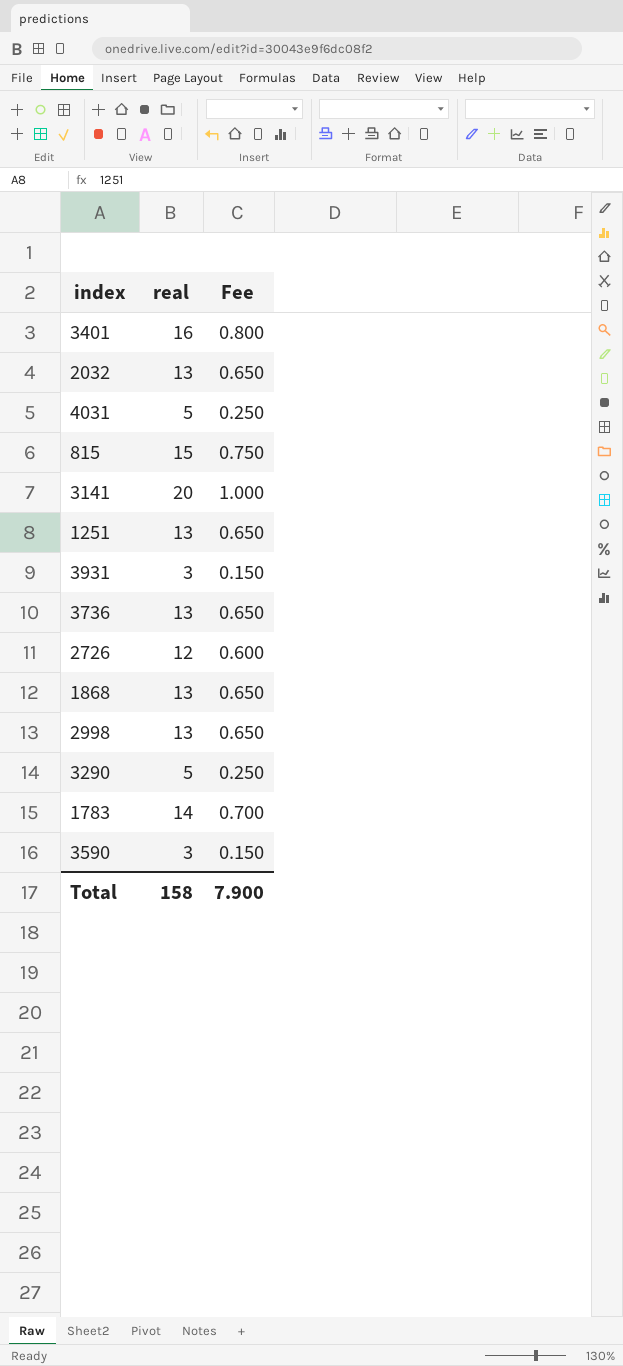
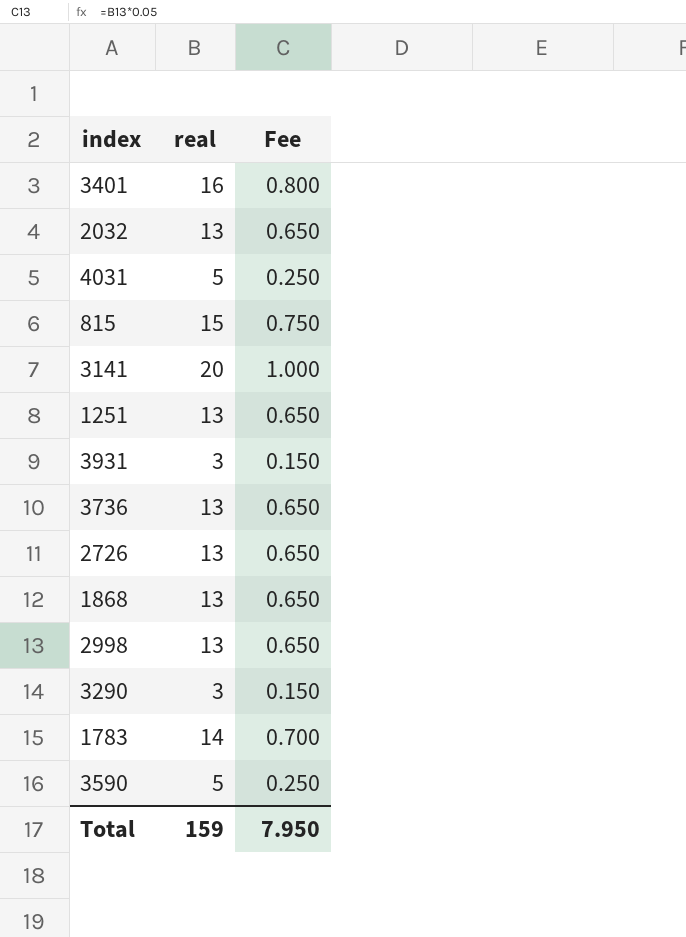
2726 | real: 12 -> 13
2726 | Fee: 0.600 -> 0.650
3290 | real: 5 -> 3
3290 | Fee: 0.250 -> 0.150
3590 | real: 3 -> 5
3590 | Fee: 0.150 -> 0.250
Total | real: 158 -> 159
Total | Fee: 7.900 -> 7.950

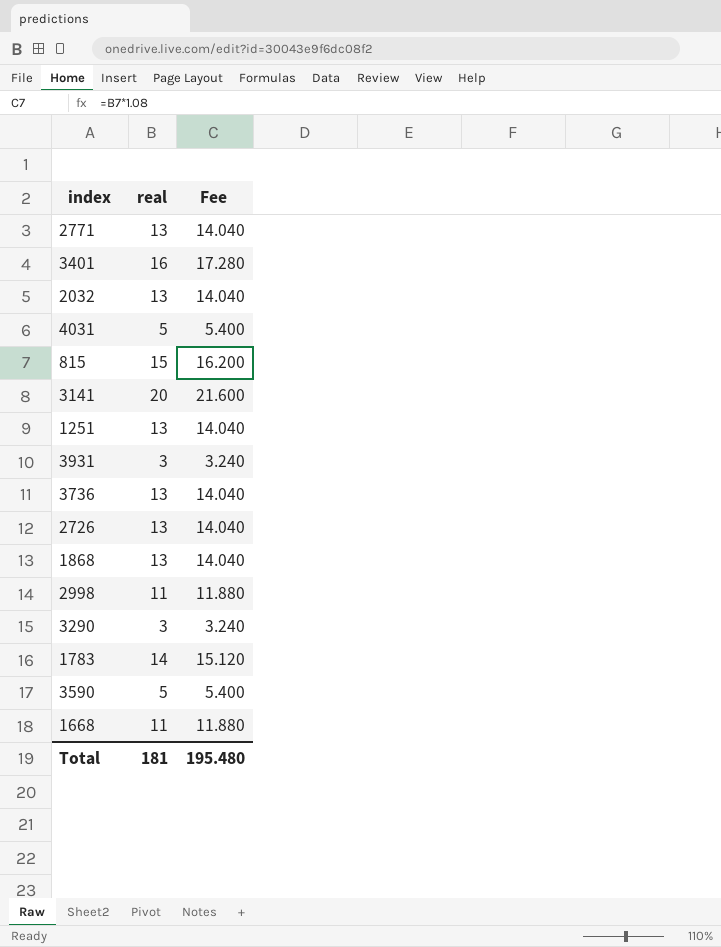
column Fee | formula: [real] * 0.05 -> [real] * 1.08
row 2771: none -> 13 | 14.040
2998 | real: 13 -> 11
row 1668: none -> 11 | 11.880
Total | real: 159 -> 181
Total | Fee: 7.950 -> 195.480

